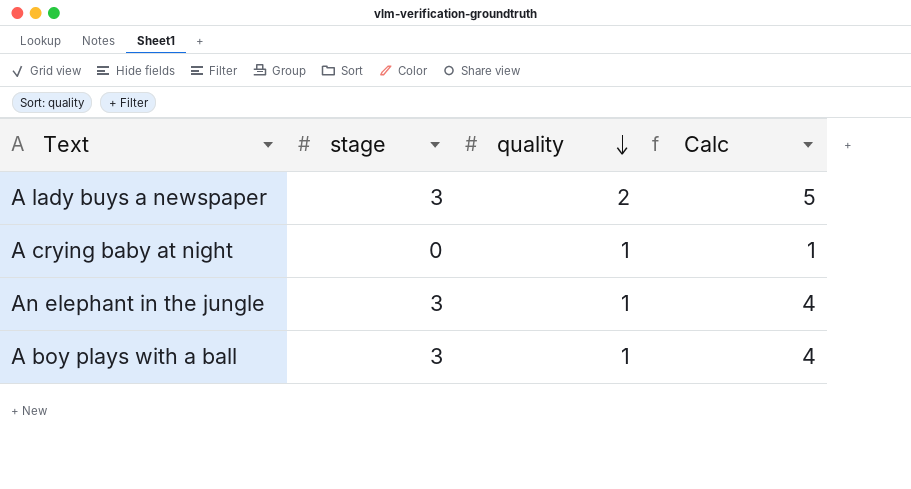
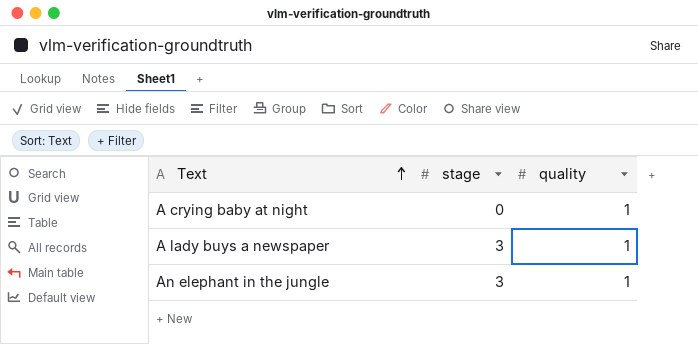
row order: quality descending -> Text ascending
column Calc | formula: [stage] + [quality] -> none
row A boy plays with a ball: 3 | 1 | 4 -> none
A lady buys a newspaper | quality: 2 -> 1

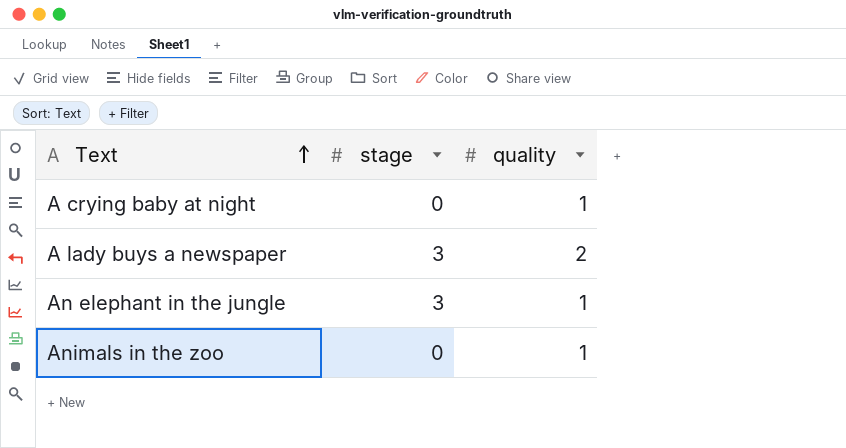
A lady buys a newspaper | quality: 1 -> 2
row Animals in the zoo: none -> 0 | 1

